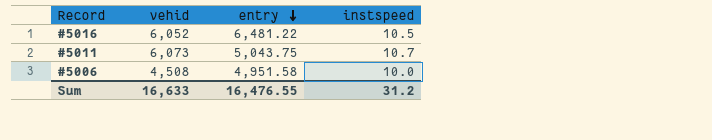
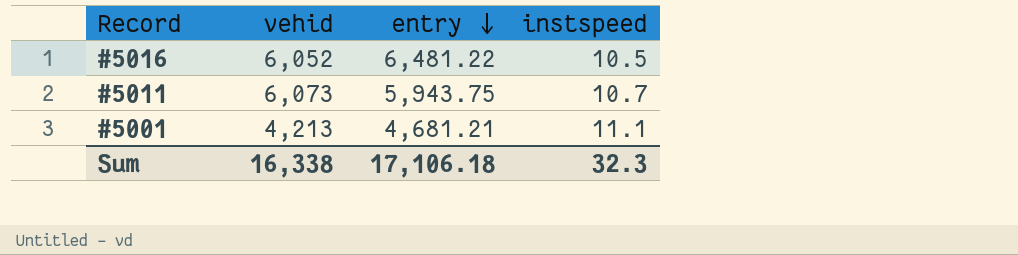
row #5006: 4,508 | 4,951.58 | 10.0 -> none
#5011 | entry: 5,043.75 -> 5,943.75
row #5001: none -> 4,213 | 4,681.21 | 11.1
Sum | vehid: 16,633 -> 16,338
Sum | entry: 16,476.55 -> 17,106.18
Sum | instspeed: 31.2 -> 32.3

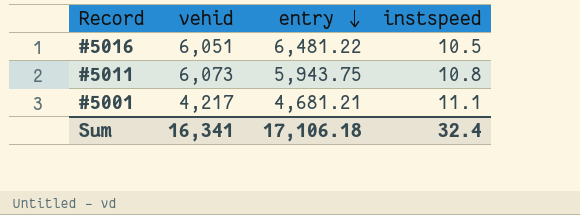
#5016 | vehid: 6,052 -> 6,051
#5011 | instspeed: 10.7 -> 10.8
#5001 | vehid: 4,213 -> 4,217
Sum | vehid: 16,338 -> 16,341
Sum | instspeed: 32.3 -> 32.4

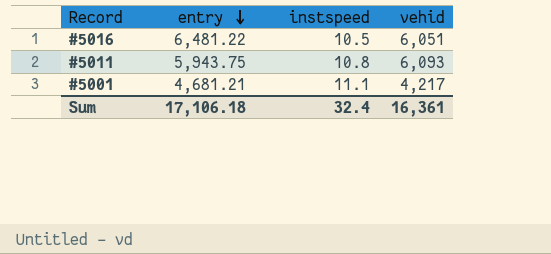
column vehid | position: 2 -> 4
#5011 | vehid: 6,073 -> 6,093
Sum | vehid: 16,341 -> 16,361

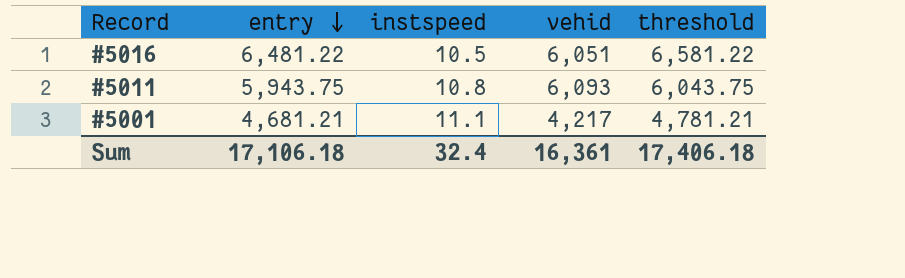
column threshold | formula: none -> [entry] + 100

